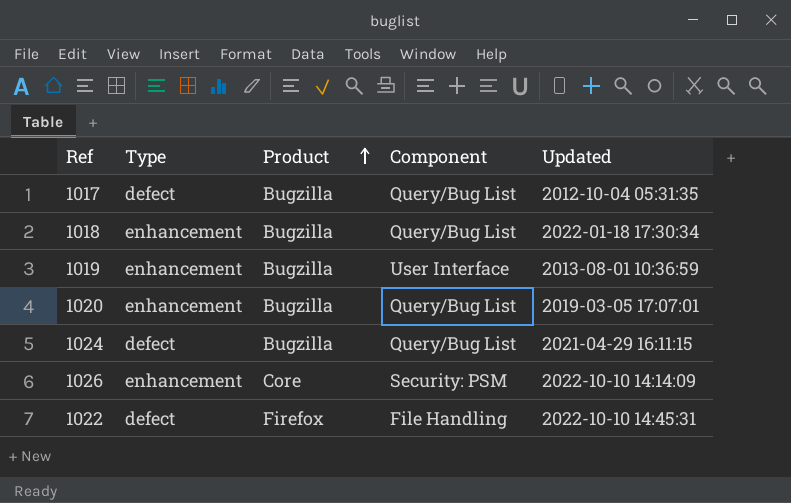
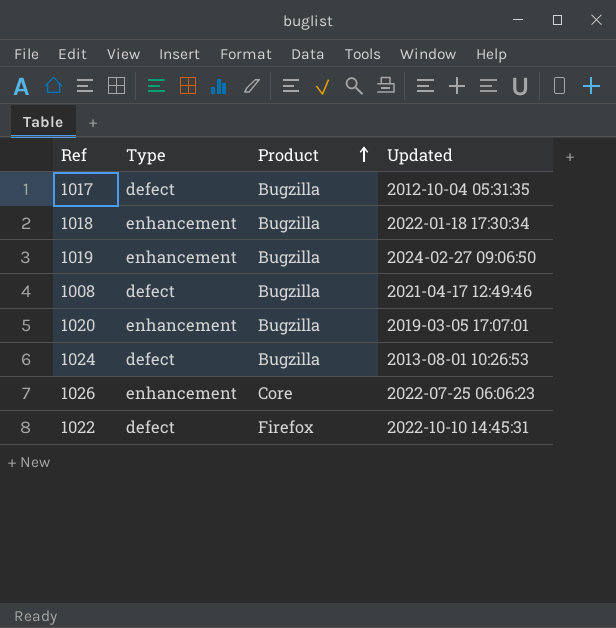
column Component | position: 4 -> none
1019 | Updated: 2013-08-01 10:36:59 -> 2024-02-27 09:06:50
row 1008: none -> defect | Bugzilla | 2021-04-17 12:49:46
1024 | Updated: 2021-04-29 16:11:15 -> 2013-08-01 10:26:53
1026 | Updated: 2022-10-10 14:14:09 -> 2022-07-25 06:06:23

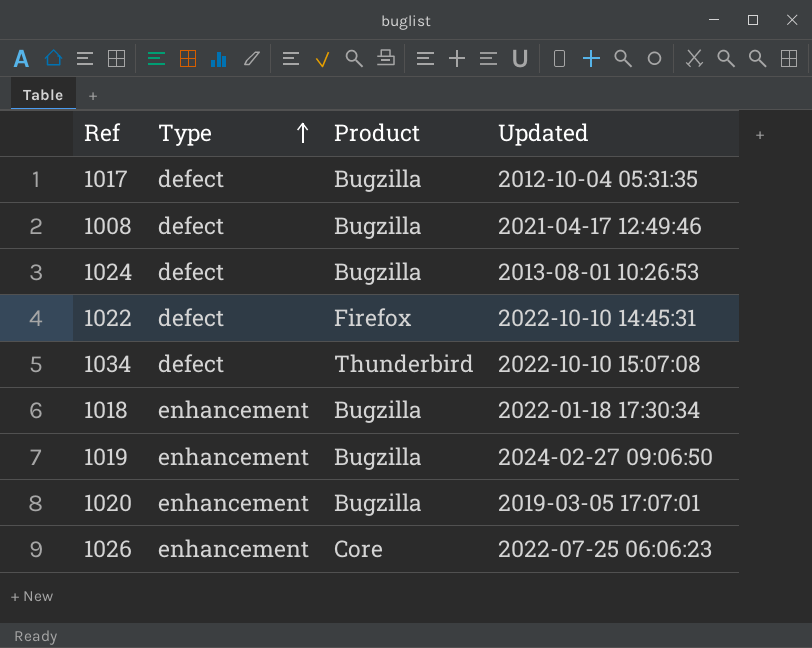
row order: Product ascending -> Type ascending
row 1034: none -> defect | Thunderbird | 2022-10-10 15:07:08

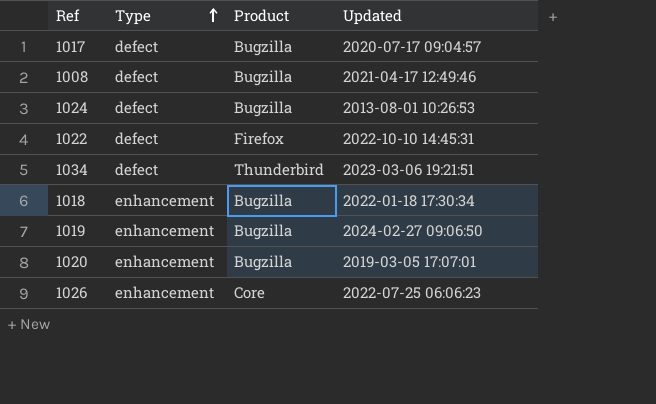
1017 | Updated: 2012-10-04 05:31:35 -> 2020-07-17 09:04:57
1034 | Updated: 2022-10-10 15:07:08 -> 2023-03-06 19:21:51

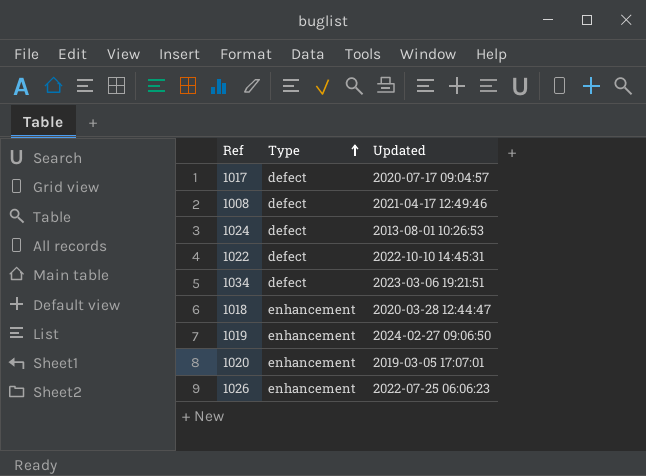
column Product | position: 3 -> none
1018 | Updated: 2022-01-18 17:30:34 -> 2020-03-28 12:44:47

